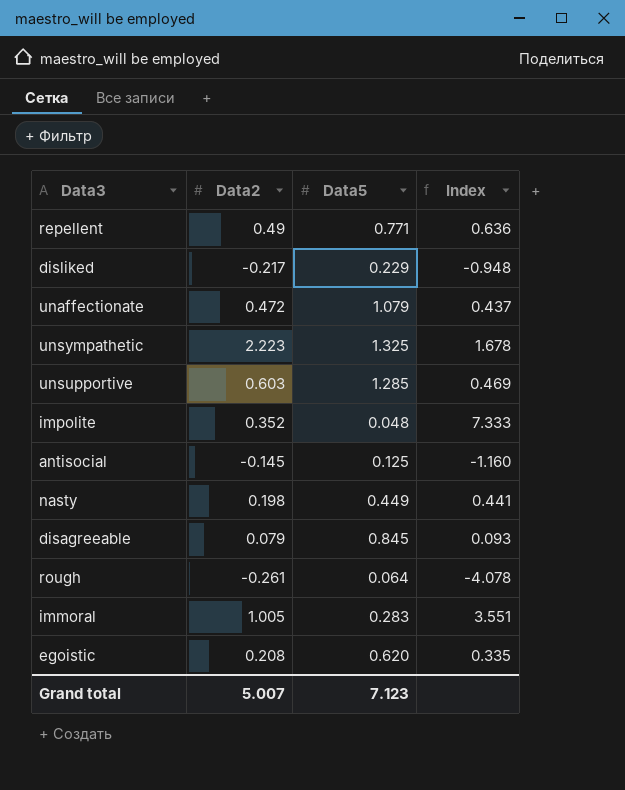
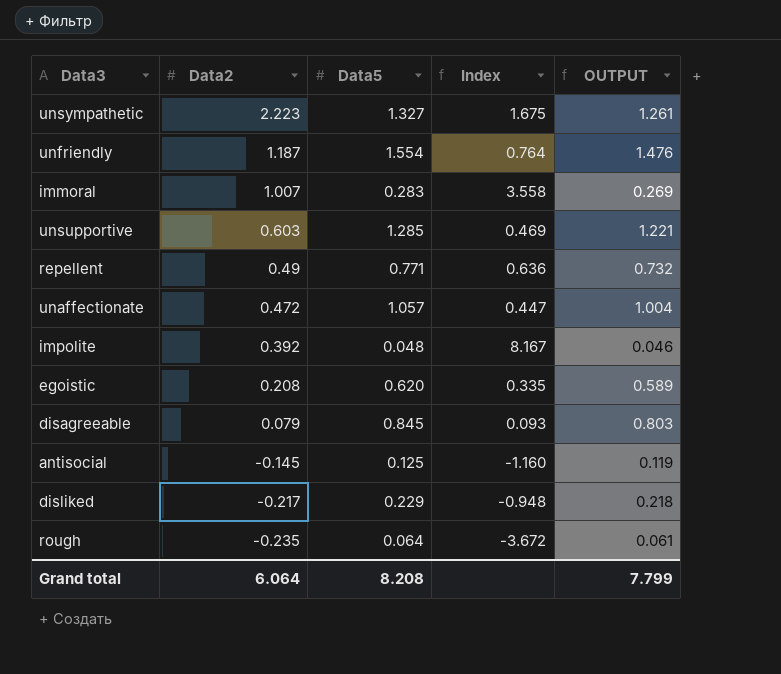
row order: none -> Data2 descending
column OUTPUT | formula: none -> [Data5] * 0.95
row nasty: 0.198 | 0.449 | 0.441 -> none
unsympathetic | Data5: 1.325 -> 1.327
unsympathetic | Index: 1.678 -> 1.675
row unfriendly: none -> 1.187 | 1.554 | 0.764 | 1.476
immoral | Data2: 1.005 -> 1.007
immoral | Index: 3.551 -> 3.558
unaffectionate | Data5: 1.079 -> 1.057
unaffectionate | Index: 0.437 -> 0.447
impolite | Data2: 0.352 -> 0.392
impolite | Index: 7.333 -> 8.167
rough | Data2: -0.261 -> -0.235
rough | Index: -4.078 -> -3.672
Grand total | Data2: 5.007 -> 6.064
Grand total | Data5: 7.123 -> 8.208

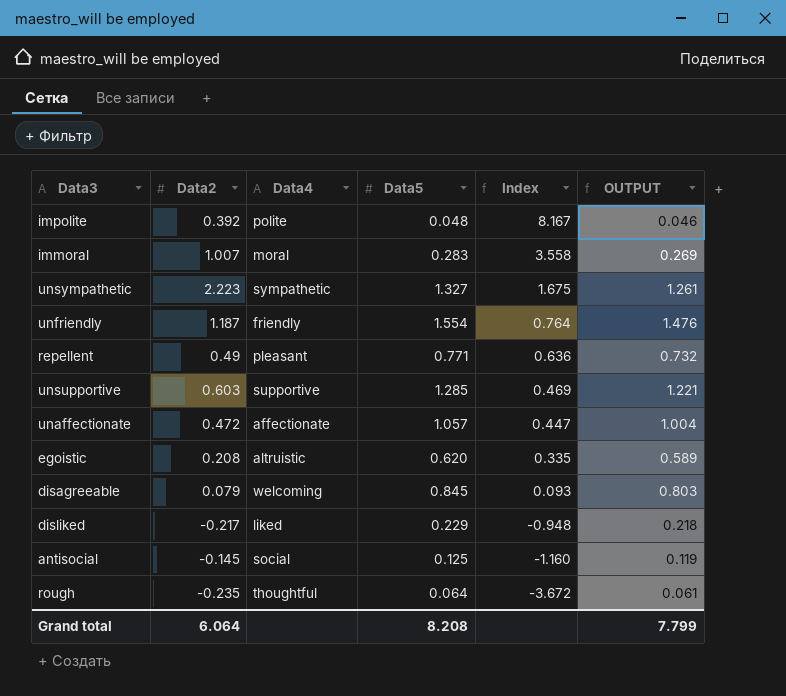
row order: Data2 descending -> Index descending
column Data4 | position: none -> 3

